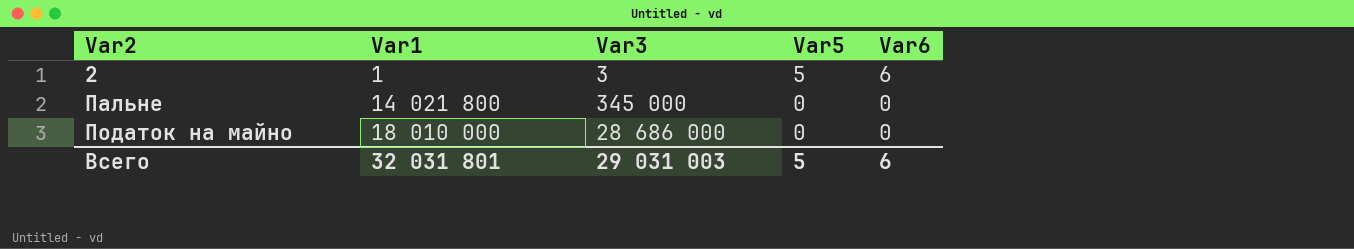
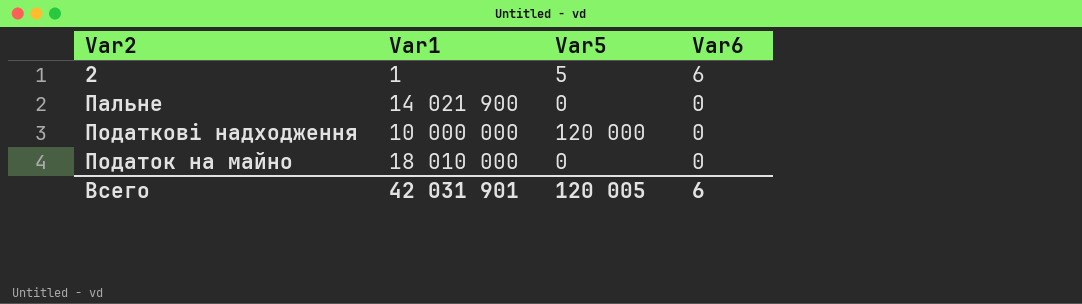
column Var3 | position: 3 -> none
Пальне | Var1: 14 021 800 -> 14 021 900
row Податкові надходження: none -> 10 000 000 | 120 000 | 0
Всего | Var1: 32 031 801 -> 42 031 901
Всего | Var5: 5 -> 120 005

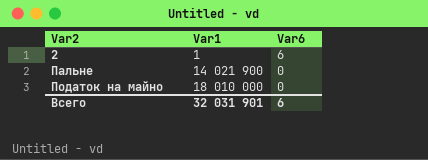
column Var5 | position: 3 -> none
row Податкові надходження: 10 000 000 | 120 000 | 0 -> none
Всего | Var1: 42 031 901 -> 32 031 901

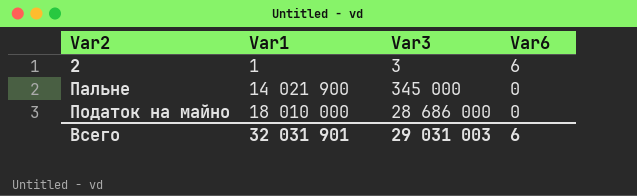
column Var3 | position: none -> 3

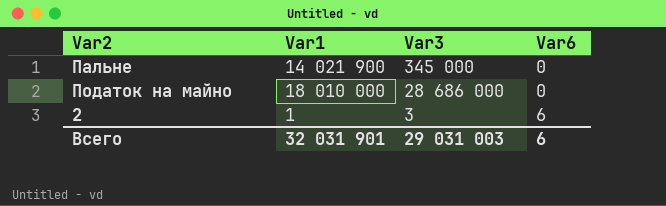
row order: Var2 ascending -> Var6 ascending

